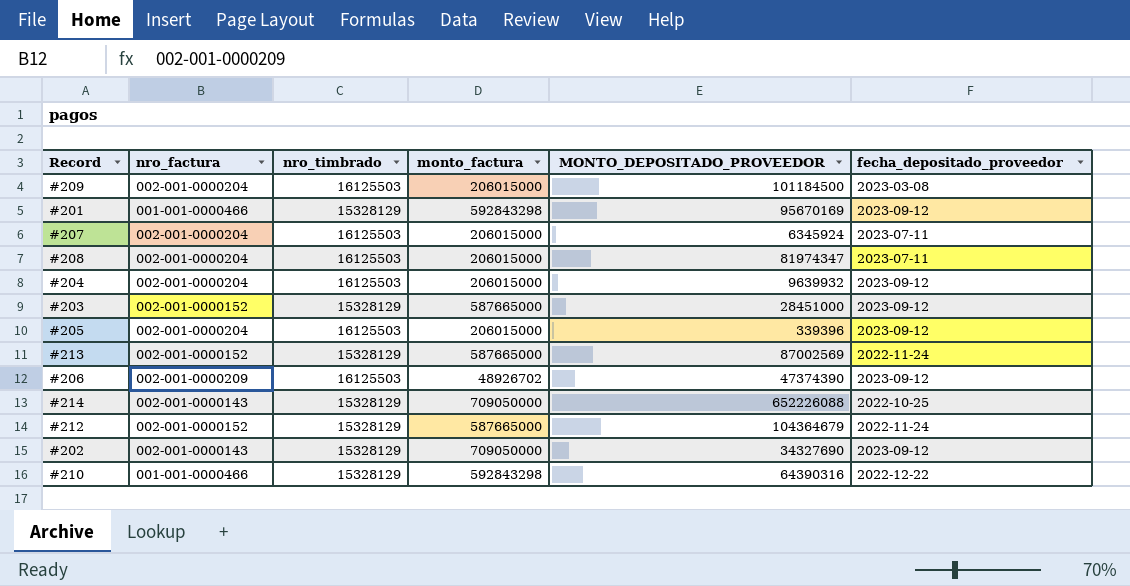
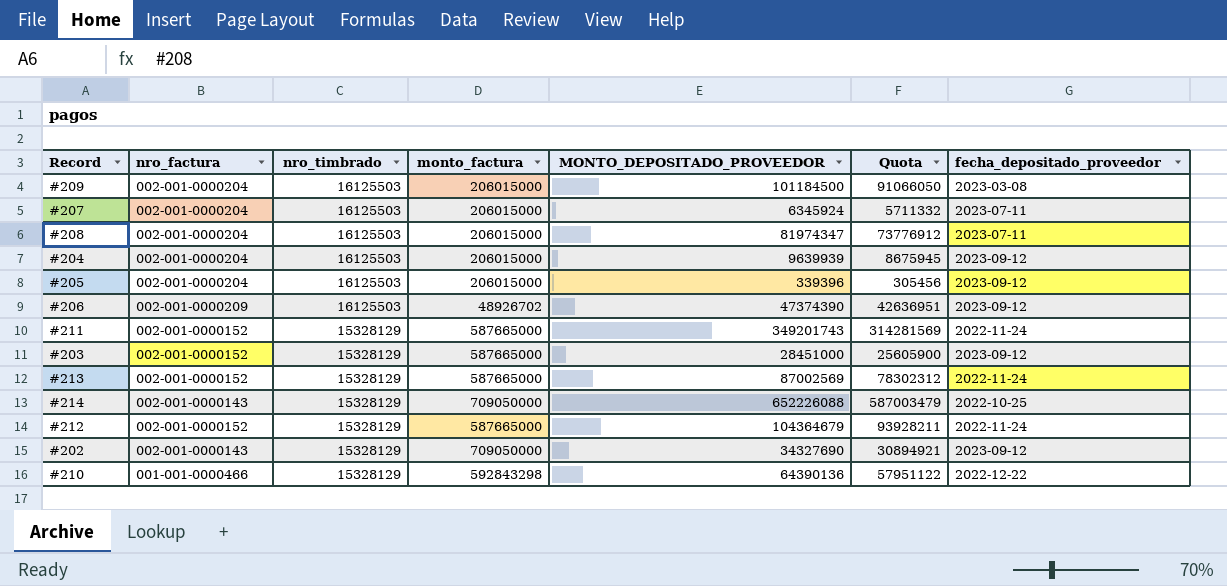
row order: none -> nro_timbrado descending
column Quota | formula: none -> [MONTO_DEPOSITADO_PROVEEDOR] * 0.9
row #201: 001-001-0000466 | 15328129 | 592843298 | 95670169 | 2023-09-12 -> none
#204 | MONTO_DEPOSITADO_PROVEEDOR: 9639932 -> 9639939
row #211: none -> 002-001-0000152 | 15328129 | 587665000 | 349201743 | 314281569 | 2022-11-24
#210 | MONTO_DEPOSITADO_PROVEEDOR: 64390316 -> 64390136

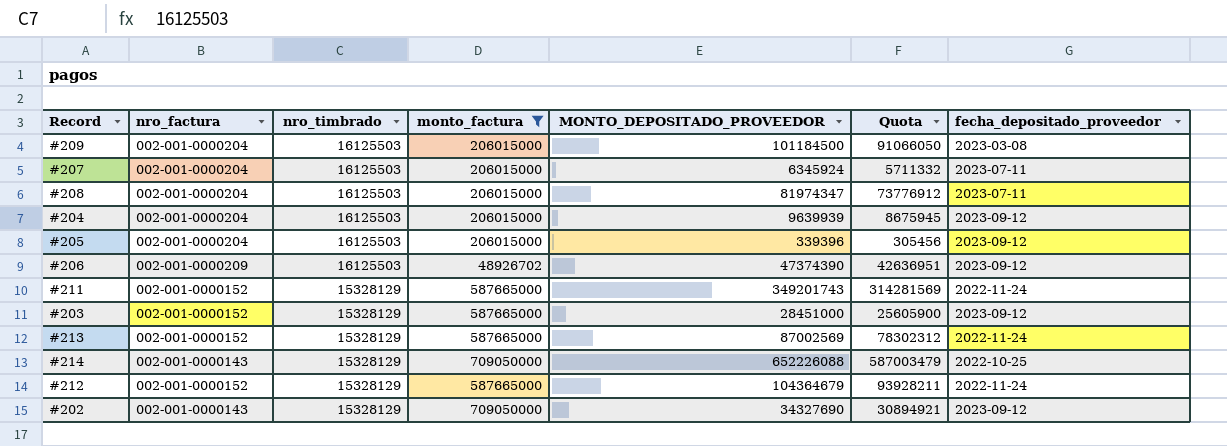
filter: none -> monto_factura != 592843298

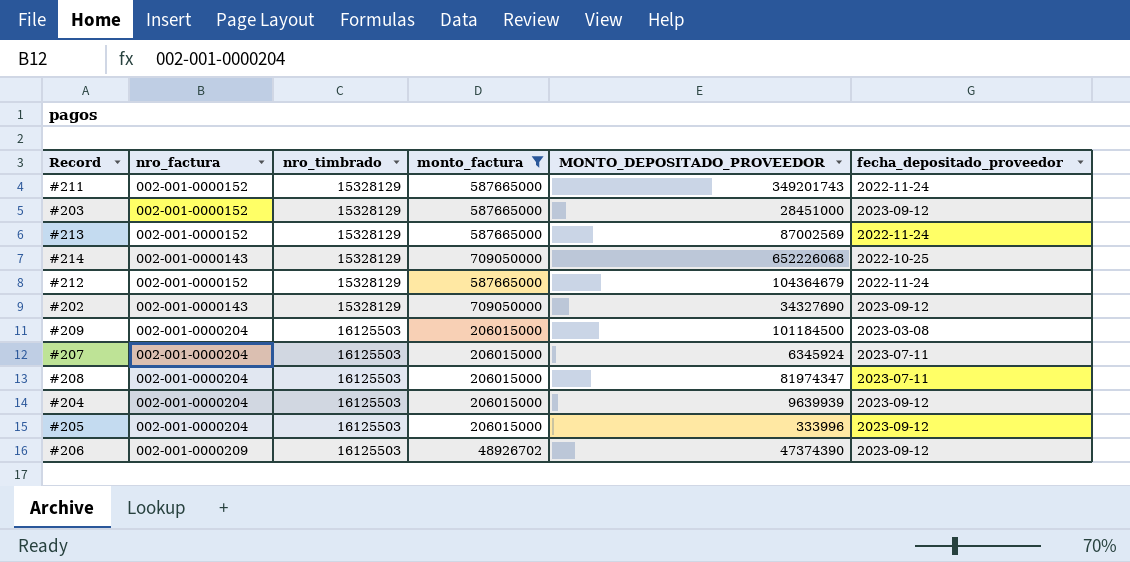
row order: nro_timbrado descending -> nro_timbrado ascending
column Quota | formula: [MONTO_DEPOSITADO_PROVEEDOR] * 0.9 -> none
#214 | MONTO_DEPOSITADO_PROVEEDOR: 652226088 -> 652226068
#205 | MONTO_DEPOSITADO_PROVEEDOR: 339396 -> 333996

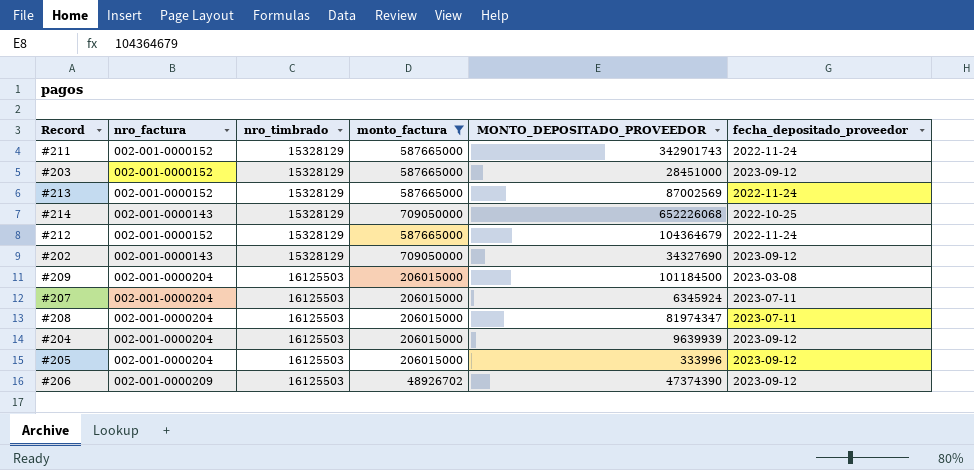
#211 | MONTO_DEPOSITADO_PROVEEDOR: 349201743 -> 342901743

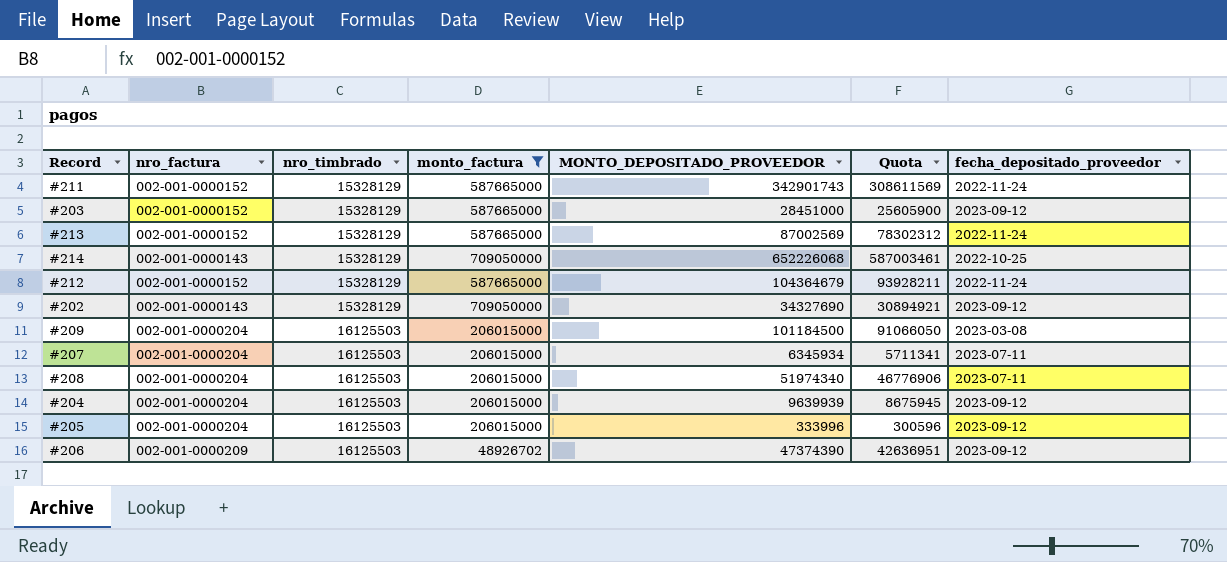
column Quota | formula: none -> [MONTO_DEPOSITADO_PROVEEDOR] * 0.9
#207 | MONTO_DEPOSITADO_PROVEEDOR: 6345924 -> 6345934
#208 | MONTO_DEPOSITADO_PROVEEDOR: 81974347 -> 51974340

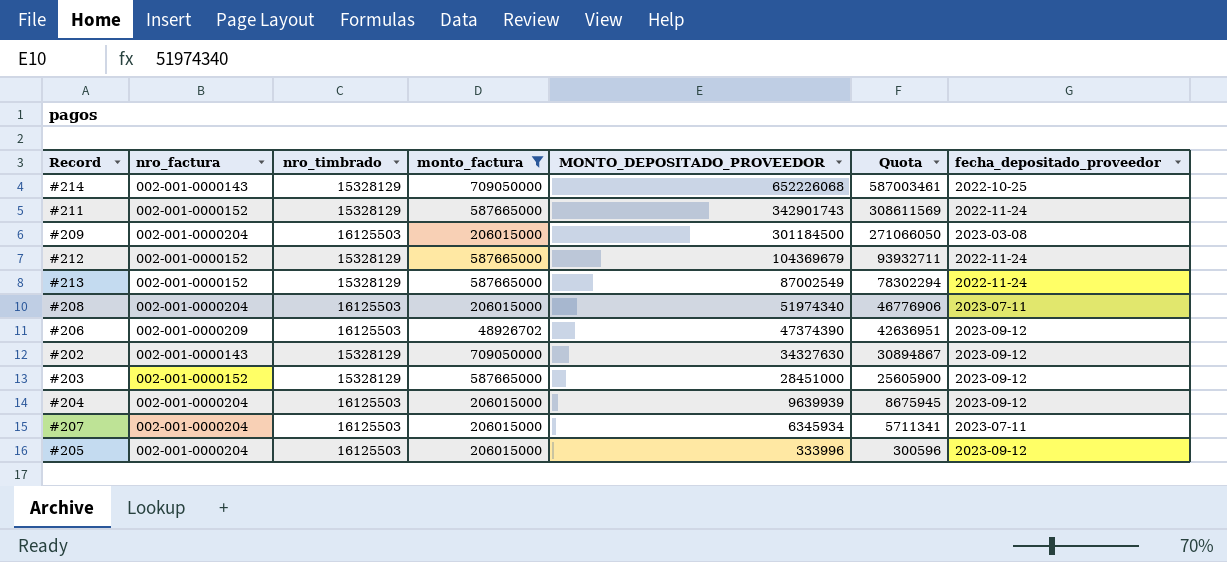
row order: nro_timbrado ascending -> MONTO_DEPOSITADO_PROVEEDOR descending
#209 | MONTO_DEPOSITADO_PROVEEDOR: 101184500 -> 301184500
#209 | Quota: 91066050 -> 271066050
#212 | MONTO_DEPOSITADO_PROVEEDOR: 104364679 -> 104369679
#212 | Quota: 93928211 -> 93932711
#213 | MONTO_DEPOSITADO_PROVEEDOR: 87002569 -> 87002549
#213 | Quota: 78302312 -> 78302294
#202 | MONTO_DEPOSITADO_PROVEEDOR: 34327690 -> 34327630
#202 | Quota: 30894921 -> 30894867

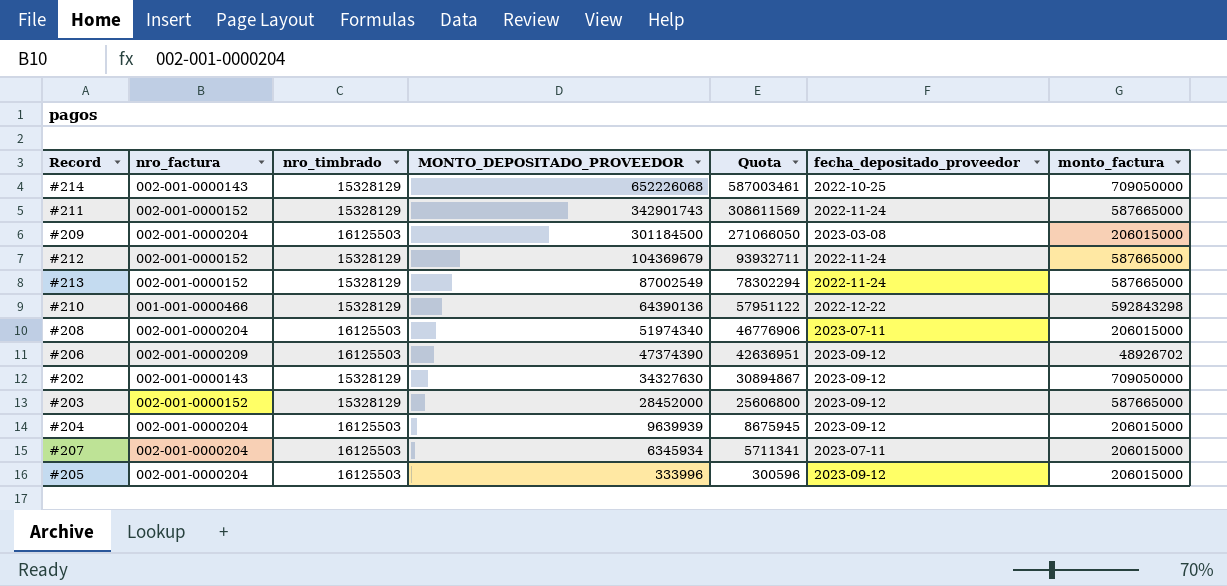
filter: monto_factura != 592843298 -> none
column monto_factura | position: 4 -> 7
#203 | MONTO_DEPOSITADO_PROVEEDOR: 28451000 -> 28452000
#203 | Quota: 25605900 -> 25606800

